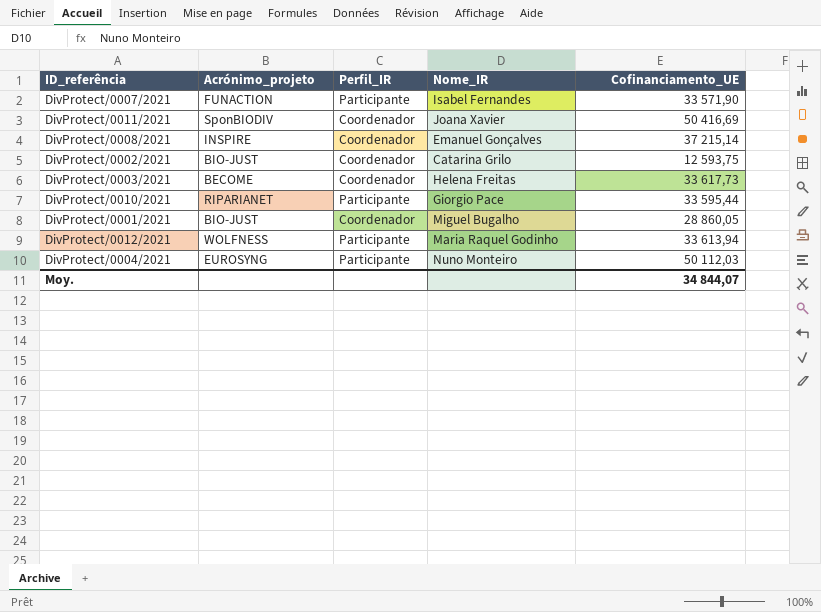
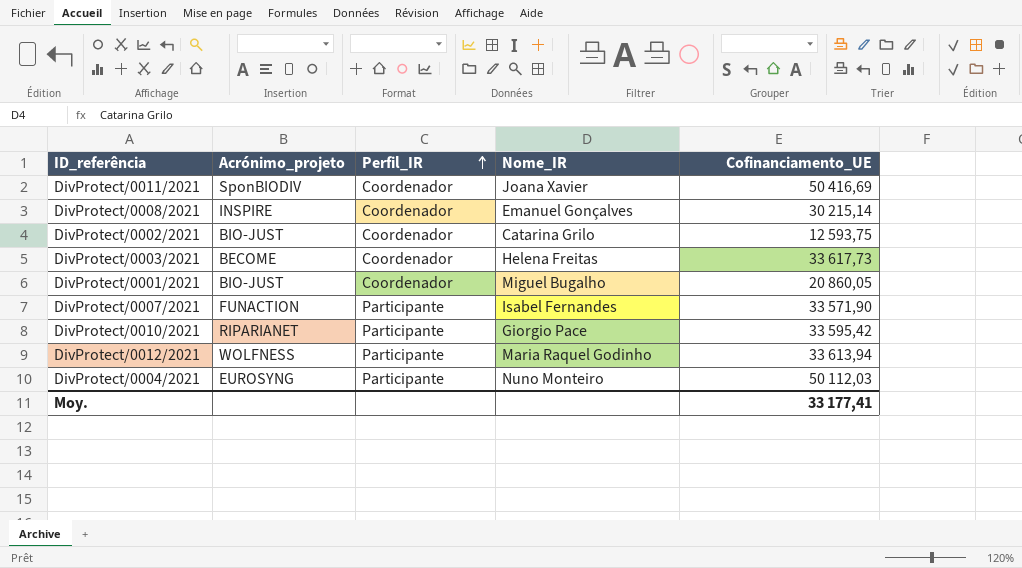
row order: none -> Perfil_IR ascending
DivProtect/0008/2021 | Cofinanciamento_UE: 37 215,14 -> 30 215,14
DivProtect/0001/2021 | Cofinanciamento_UE: 28 860,05 -> 20 860,05
DivProtect/0010/2021 | Cofinanciamento_UE: 33 595,44 -> 33 595,42
Moy. | Cofinanciamento_UE: 34 844,07 -> 33 177,41

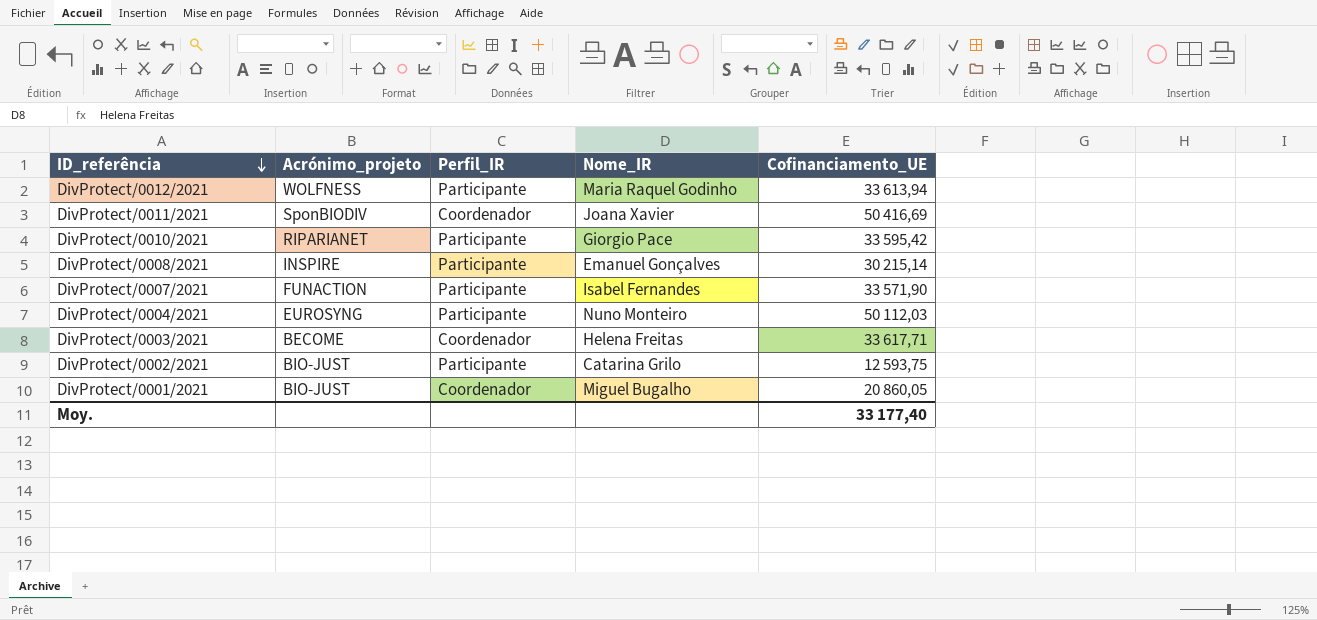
row order: Perfil_IR ascending -> ID_referência descending
DivProtect/0008/2021 | Perfil_IR: Coordenador -> Participante
DivProtect/0003/2021 | Cofinanciamento_UE: 33 617,73 -> 33 617,71
DivProtect/0002/2021 | Perfil_IR: Coordenador -> Participante
Moy. | Cofinanciamento_UE: 33 177,41 -> 33 177,40

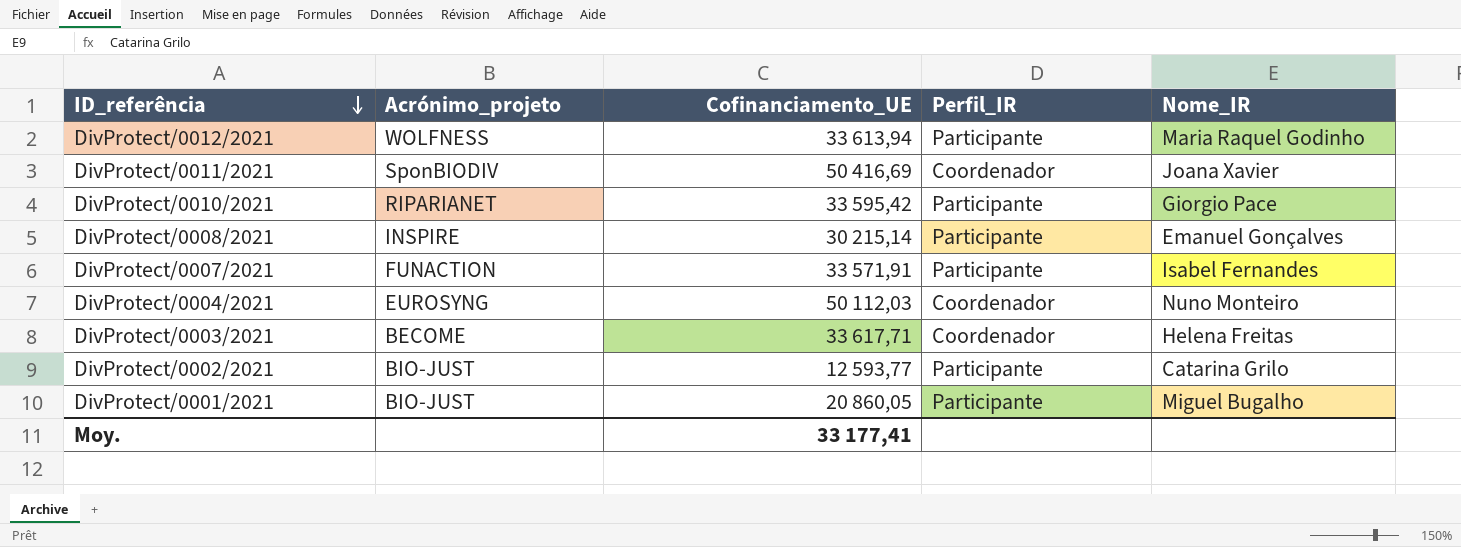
column Cofinanciamento_UE | position: 5 -> 3
DivProtect/0007/2021 | Cofinanciamento_UE: 33 571,90 -> 33 571,91
DivProtect/0004/2021 | Perfil_IR: Participante -> Coordenador
DivProtect/0002/2021 | Cofinanciamento_UE: 12 593,75 -> 12 593,77
DivProtect/0001/2021 | Perfil_IR: Coordenador -> Participante
Moy. | Cofinanciamento_UE: 33 177,40 -> 33 177,41

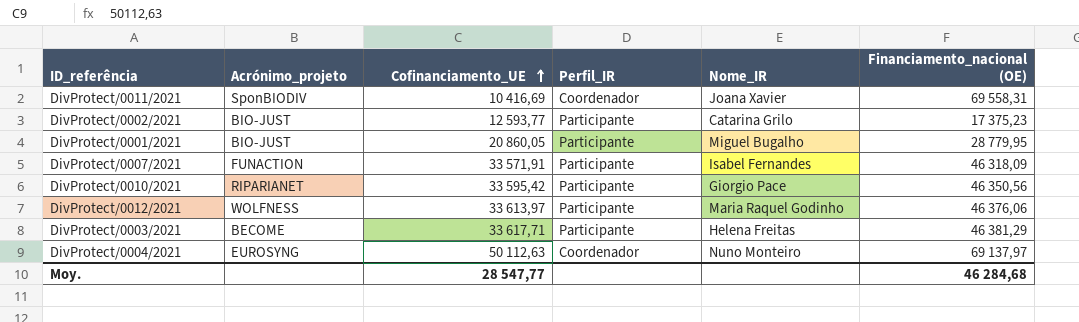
row order: ID_referência descending -> Cofinanciamento_UE ascending
column Financiamento_nacional (OE) | position: none -> 6
row DivProtect/0008/2021: INSPIRE | 30 215,14 | Participante | Emanuel Gonçalves -> none
DivProtect/0011/2021 | Cofinanciamento_UE: 50 416,69 -> 10 416,69
DivProtect/0012/2021 | Cofinanciamento_UE: 33 613,94 -> 33 613,97
DivProtect/0003/2021 | Perfil_IR: Coordenador -> Participante
DivProtect/0004/2021 | Cofinanciamento_UE: 50 112,03 -> 50 112,63
Moy. | Cofinanciamento_UE: 33 177,41 -> 28 547,77

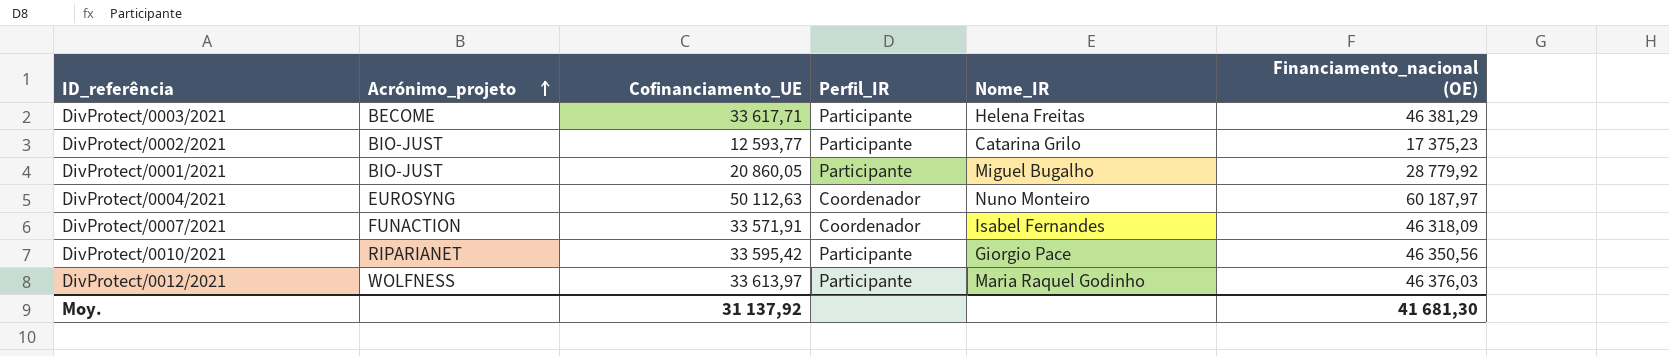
row order: Cofinanciamento_UE ascending -> Acrónimo_projeto ascending
row DivProtect/0011/2021: SponBIODIV | 10 416,69 | Coordenador | Joana Xavier | 69 558,31 -> none
DivProtect/0001/2021 | Financiamento_nacional (OE): 28 779,95 -> 28 779,92
DivProtect/0004/2021 | Financiamento_nacional (OE): 69 137,97 -> 60 187,97
DivProtect/0007/2021 | Perfil_IR: Participante -> Coordenador
DivProtect/0012/2021 | Financiamento_nacional (OE): 46 376,06 -> 46 376,03
Moy. | Cofinanciamento_UE: 28 547,77 -> 31 137,92
Moy. | Financiamento_nacional (OE): 46 284,68 -> 41 681,30

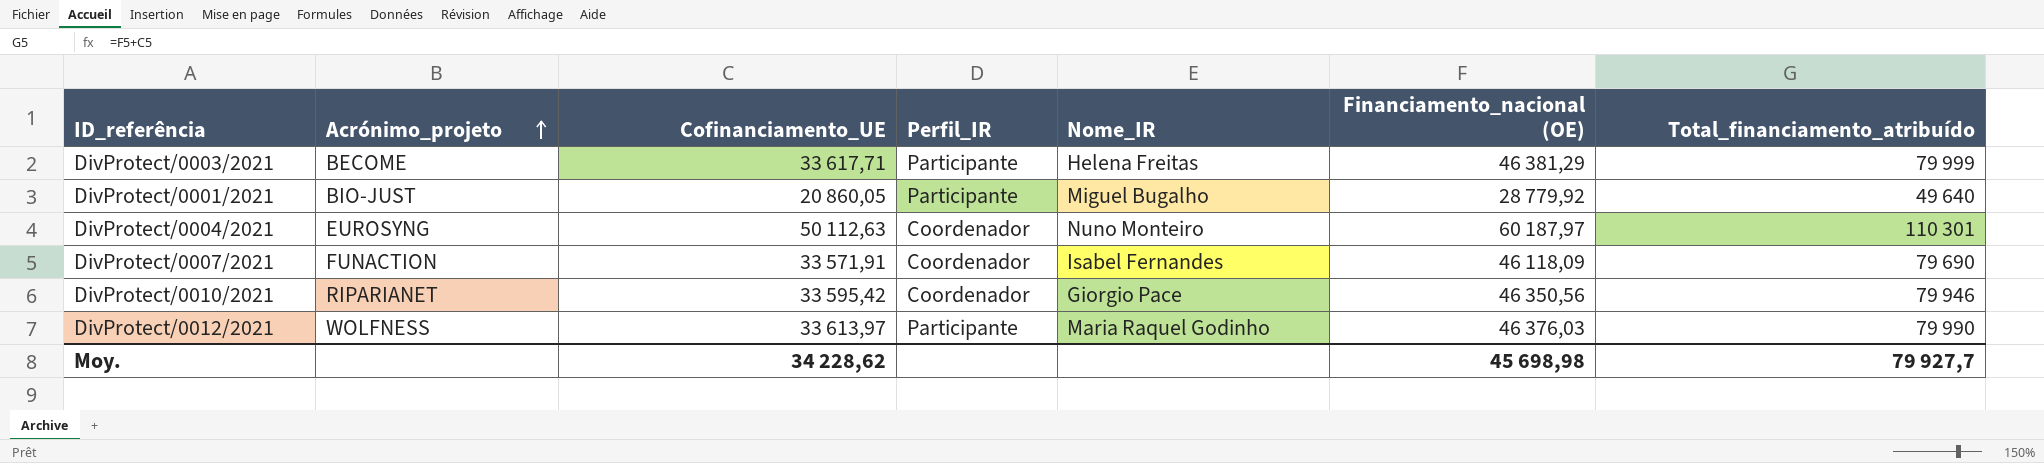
column Total_financiamento_atribuído | formula: none -> [Cofinanciamento_UE] + [Financiamento_nacional (OE)]
row DivProtect/0002/2021: BIO-JUST | 12 593,77 | Participante | Catarina Grilo | 17 375,23 -> none
DivProtect/0007/2021 | Financiamento_nacional (OE): 46 318,09 -> 46 118,09
DivProtect/0010/2021 | Perfil_IR: Participante -> Coordenador
Moy. | Cofinanciamento_UE: 31 137,92 -> 34 228,62
Moy. | Financiamento_nacional (OE): 41 681,30 -> 45 698,98

